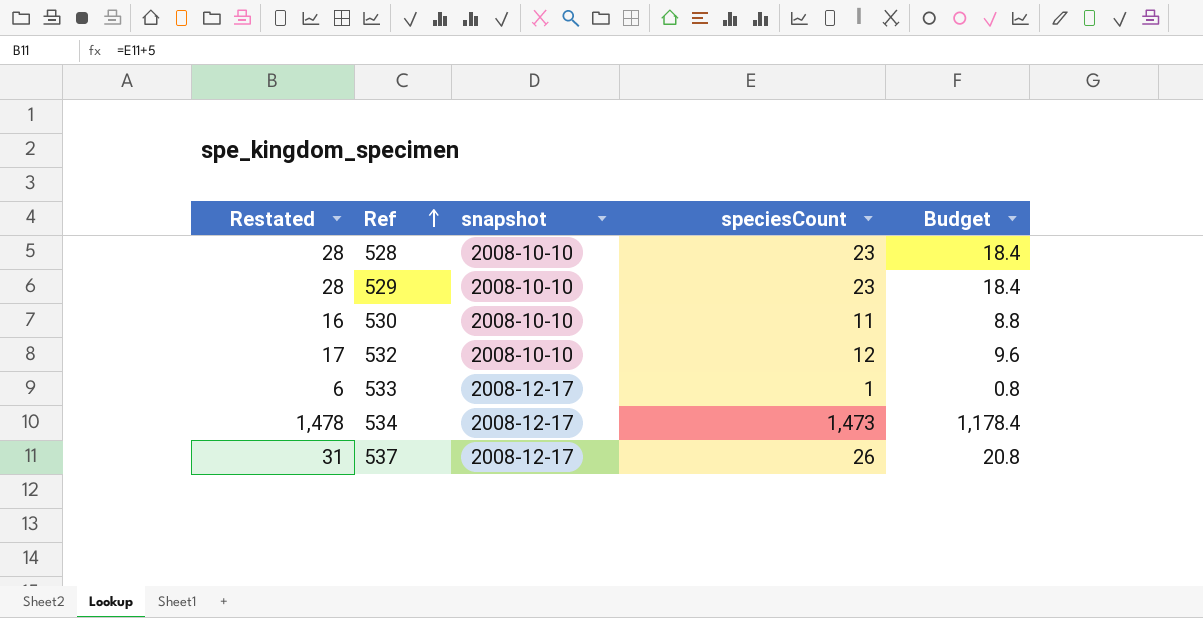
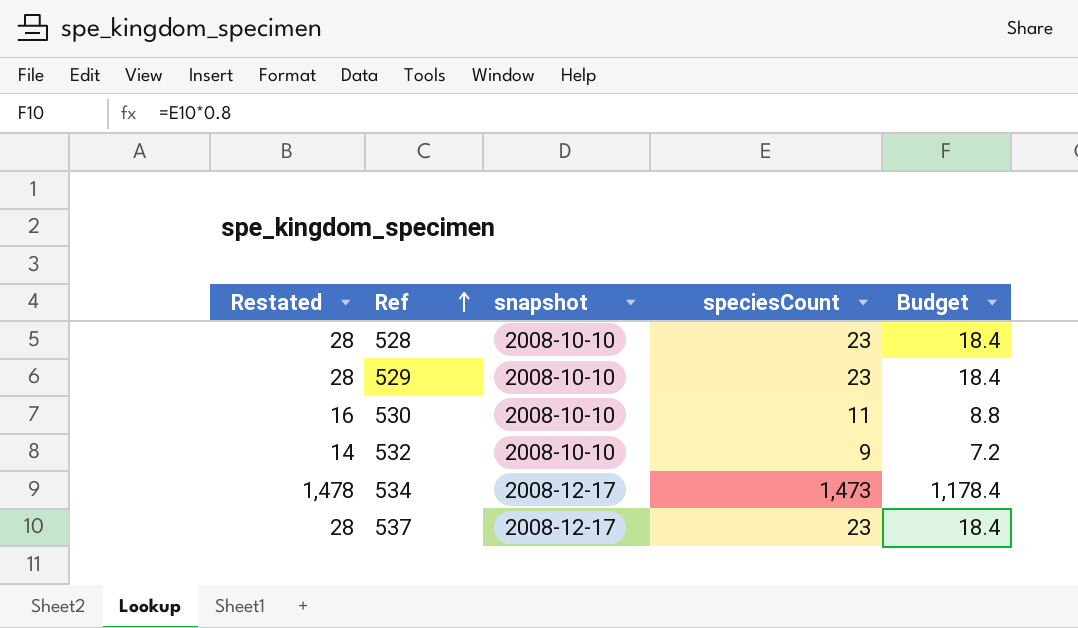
row 533: 6 | 2008-12-17 | 1 | 0.8 -> none
532 | Restated: 17 -> 14
532 | speciesCount: 12 -> 9
532 | Budget: 9.6 -> 7.2
537 | Restated: 31 -> 28
537 | speciesCount: 26 -> 23
537 | Budget: 20.8 -> 18.4

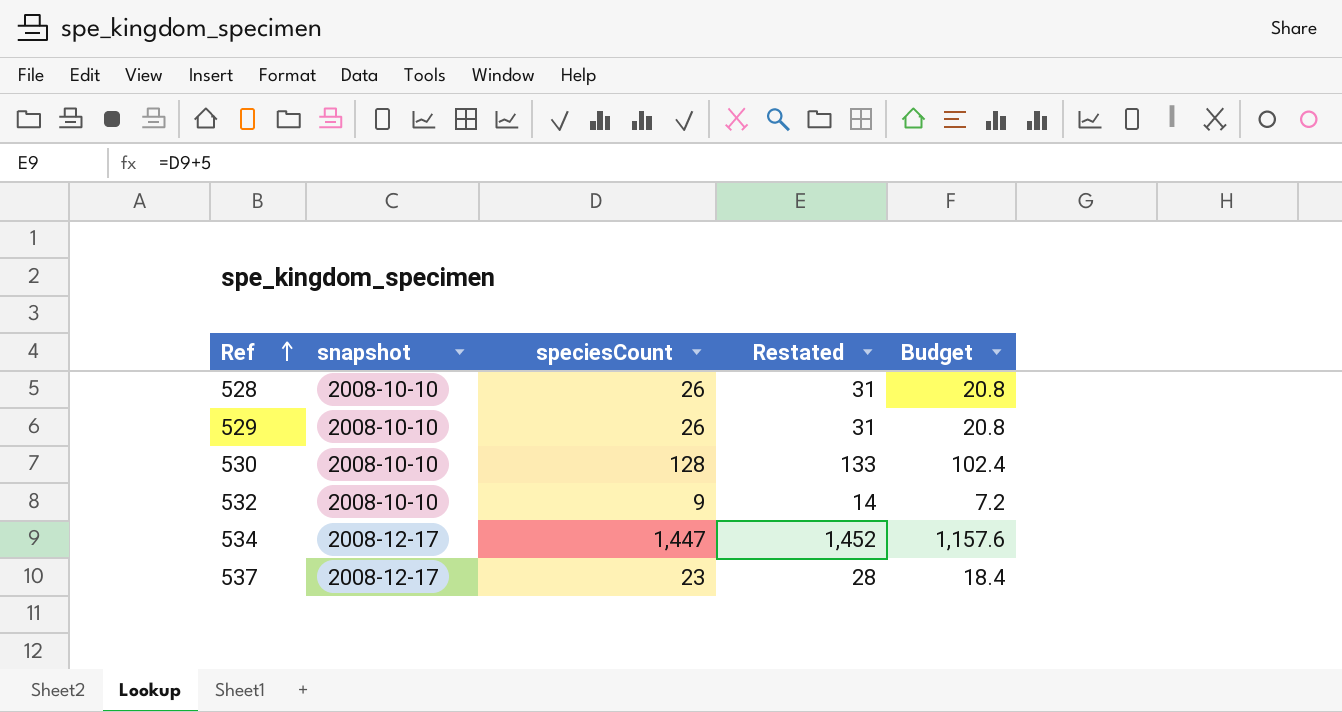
column Restated | position: 1 -> 4
528 | speciesCount: 23 -> 26
528 | Restated: 28 -> 31
528 | Budget: 18.4 -> 20.8
529 | speciesCount: 23 -> 26
529 | Restated: 28 -> 31
529 | Budget: 18.4 -> 20.8
530 | speciesCount: 11 -> 128
530 | Restated: 16 -> 133
530 | Budget: 8.8 -> 102.4
534 | speciesCount: 1,473 -> 1,447
534 | Restated: 1,478 -> 1,452
534 | Budget: 1,178.4 -> 1,157.6

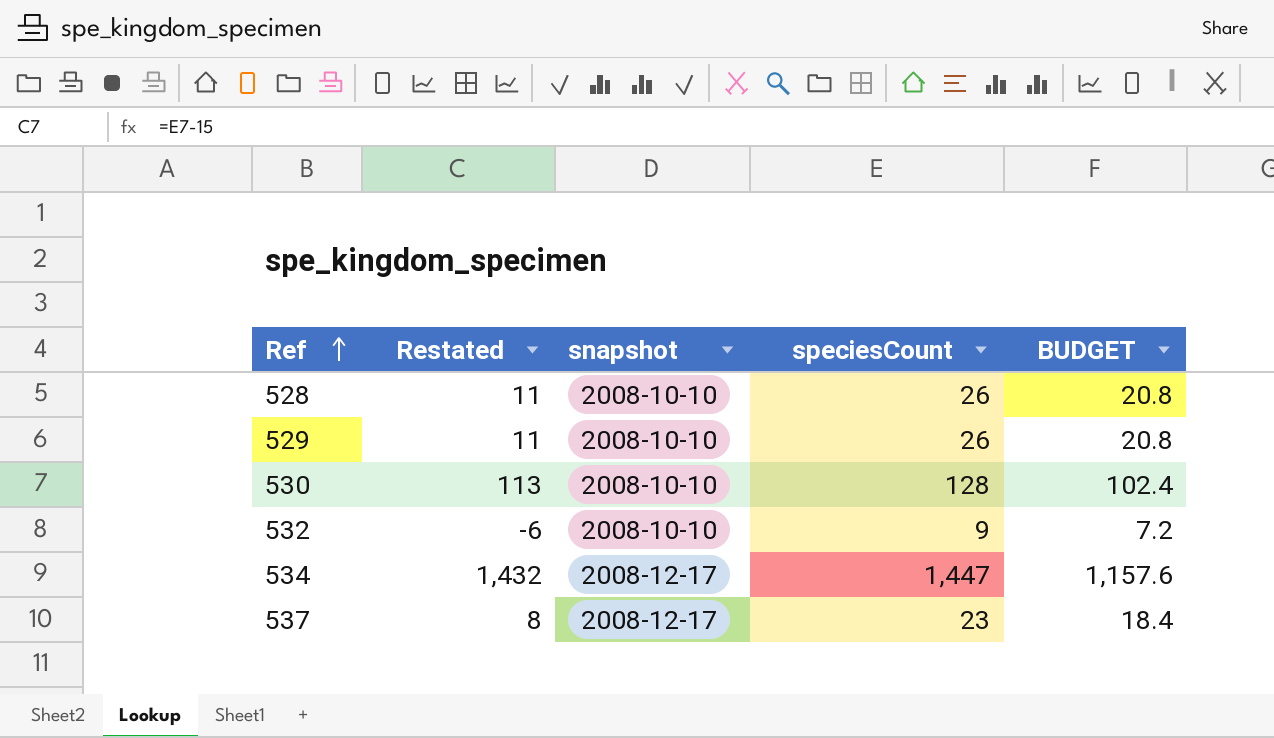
column Restated | formula: [speciesCount] + 5 -> [speciesCount] - 15
column Restated | position: 4 -> 2
column name: Budget -> BUDGET

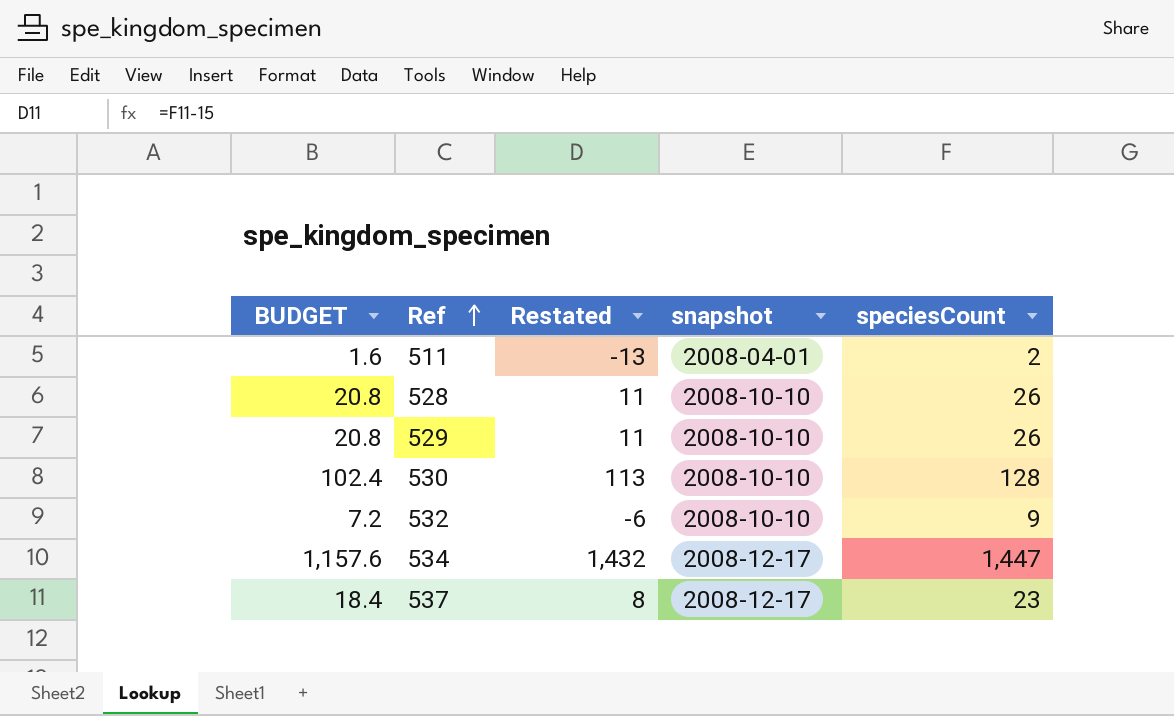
column BUDGET | position: 5 -> 1
row 511: none -> 1.6 | -13 | 2008-04-01 | 2

